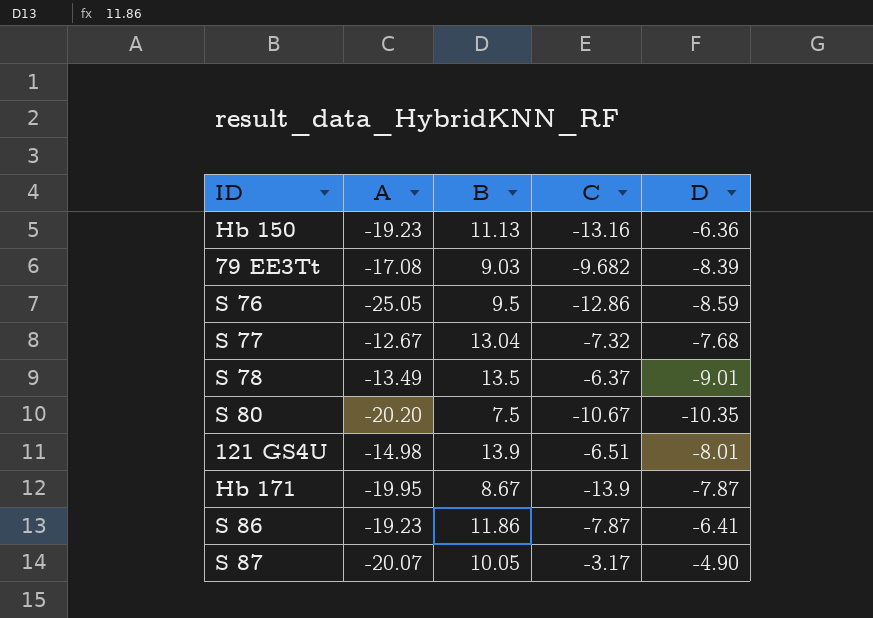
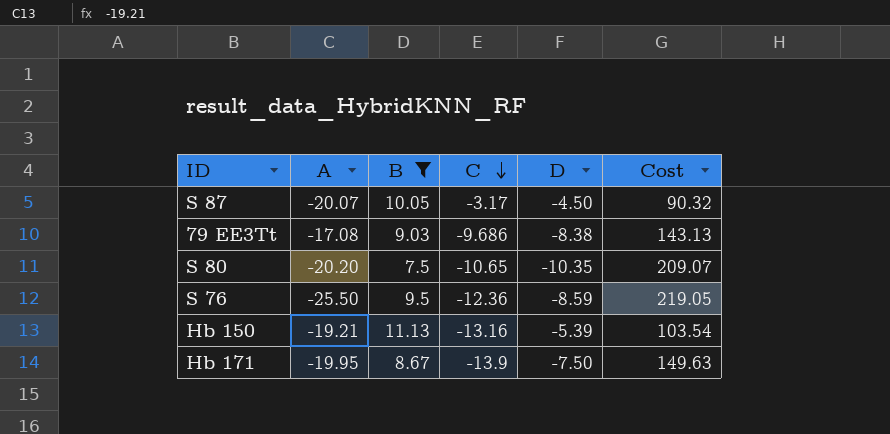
filter: none -> B <= 11.13
row order: none -> C descending
column Cost | formula: none -> [A] * [D]
S 87 | D: -4.90 -> -4.50
79 EE3Tt | C: -9.682 -> -9.686
79 EE3Tt | D: -8.39 -> -8.38
S 80 | C: -10.67 -> -10.65
S 76 | A: -25.05 -> -25.50
S 76 | C: -12.86 -> -12.36
Hb 150 | A: -19.23 -> -19.21
Hb 150 | D: -6.36 -> -5.39
Hb 171 | D: -7.87 -> -7.50

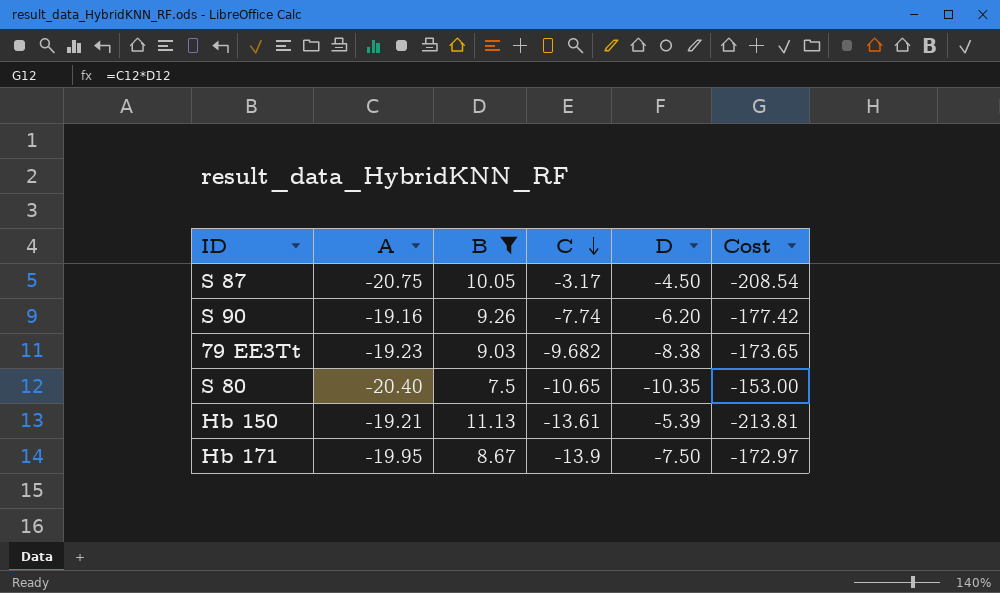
column Cost | formula: [A] * [D] -> [A] * [B]
row S 76: -25.50 | 9.5 | -12.36 | -8.59 | 219.05 -> none
S 87 | A: -20.07 -> -20.75
row S 90: none -> -19.16 | 9.26 | -7.74 | -6.20 | -177.42
79 EE3Tt | A: -17.08 -> -19.23
79 EE3Tt | C: -9.686 -> -9.682
S 80 | A: -20.20 -> -20.40
Hb 150 | C: -13.16 -> -13.61

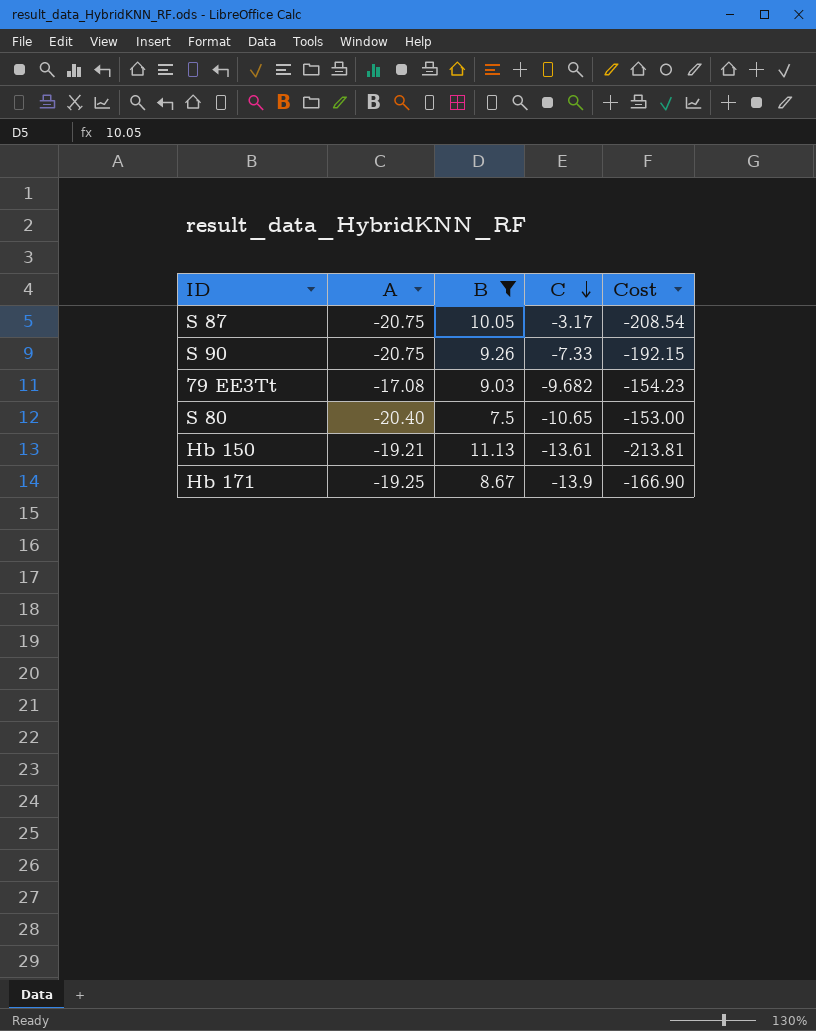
column D | position: 5 -> none
S 90 | A: -19.16 -> -20.75
S 90 | C: -7.74 -> -7.33
S 90 | Cost: -177.42 -> -192.15
79 EE3Tt | A: -19.23 -> -17.08
79 EE3Tt | Cost: -173.65 -> -154.23
Hb 171 | A: -19.95 -> -19.25
Hb 171 | Cost: -172.97 -> -166.90

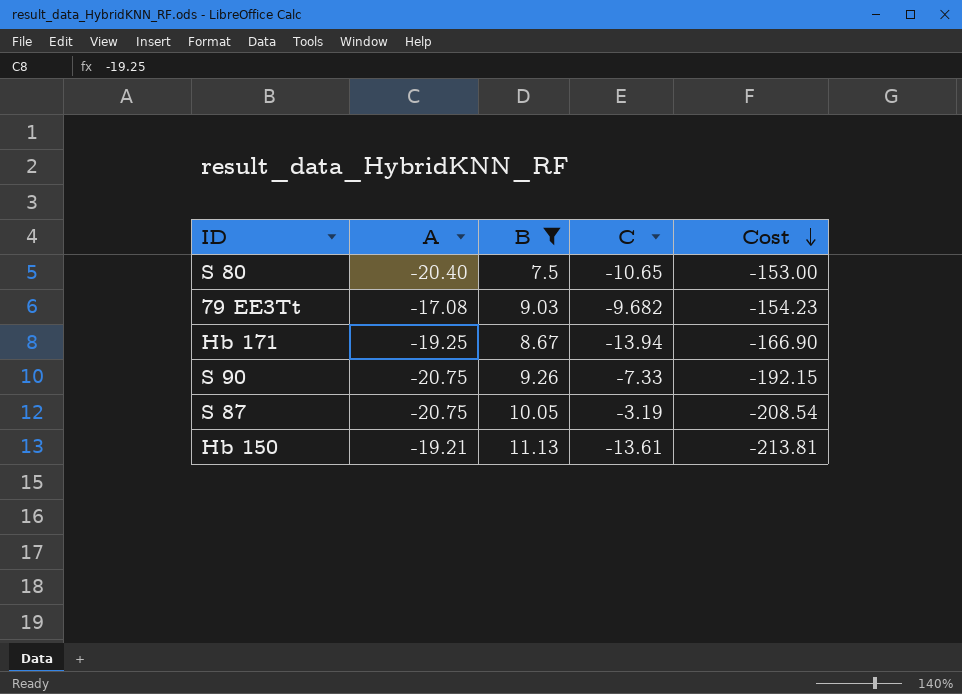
row order: C descending -> Cost descending
Hb 171 | C: -13.9 -> -13.94
S 87 | C: -3.17 -> -3.19

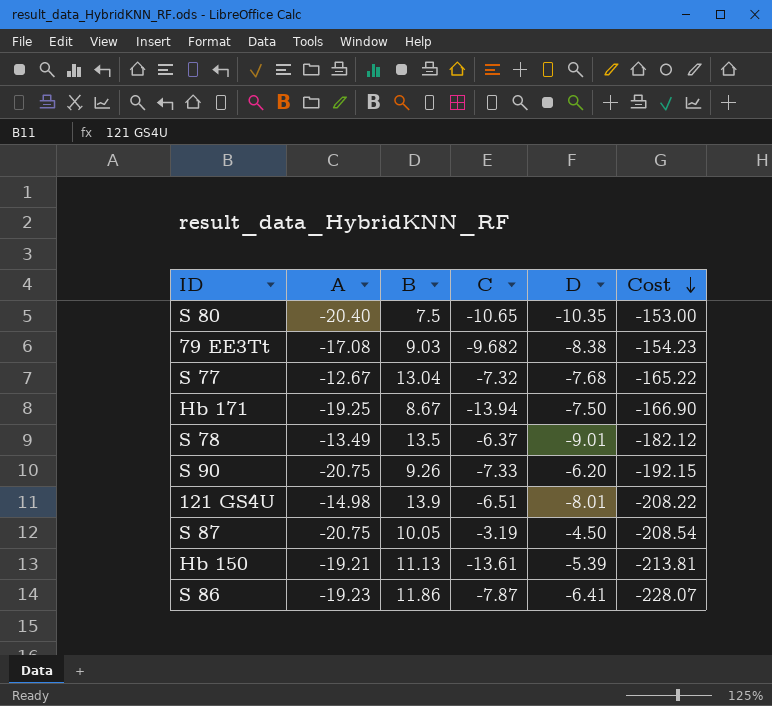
filter: B <= 11.13 -> none
column D | position: none -> 5

